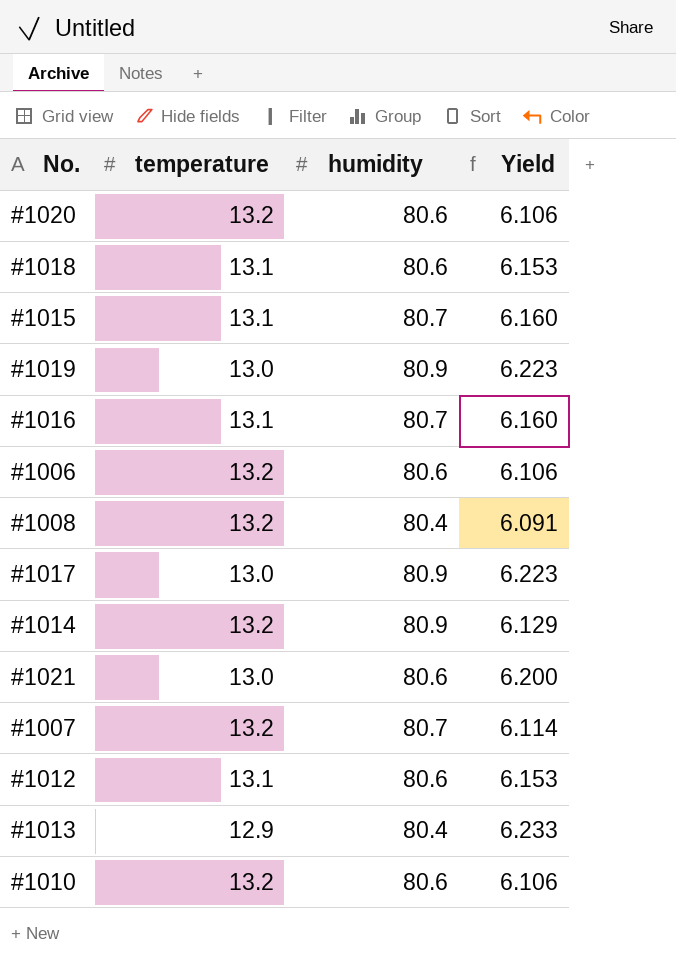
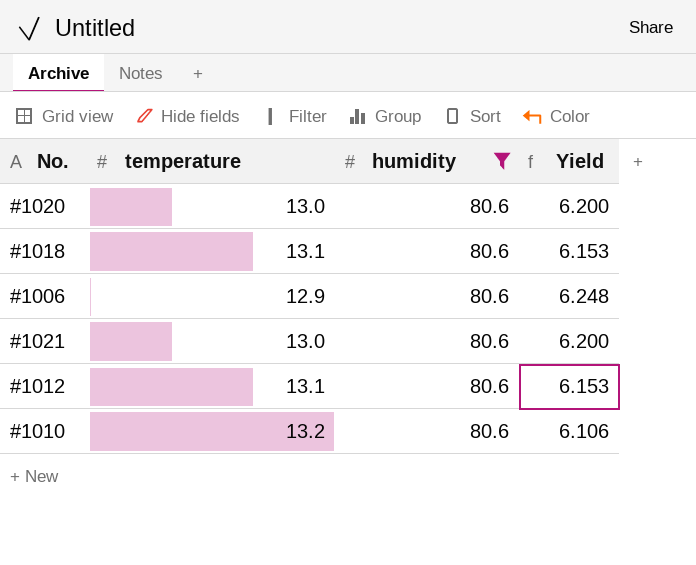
filter: none -> humidity = 80.6
#1020 | temperature: 13.2 -> 13.0
#1020 | Yield: 6.106 -> 6.200
#1006 | temperature: 13.2 -> 12.9
#1006 | Yield: 6.106 -> 6.248

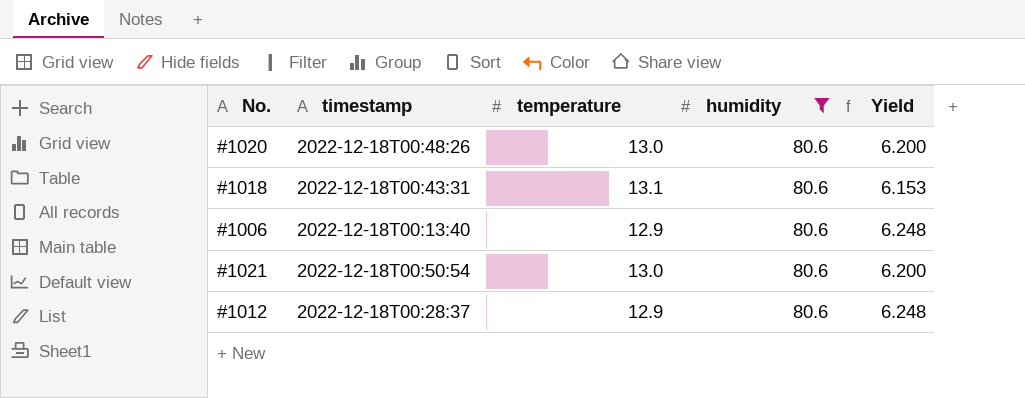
column timestamp | position: none -> 2
row #1010: 13.2 | 80.6 | 6.106 -> none
#1012 | temperature: 13.1 -> 12.9
#1012 | Yield: 6.153 -> 6.248

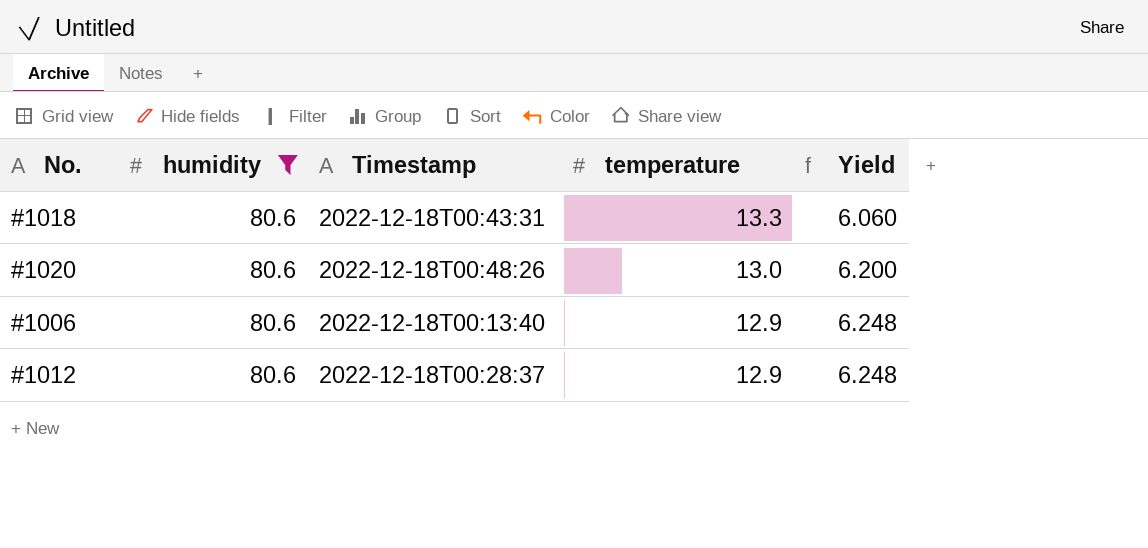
row order: none -> temperature descending
column humidity | position: 4 -> 2
column name: timestamp -> Timestamp
row #1021: 2022-12-18T00:50:54 | 13.0 | 80.6 | 6.200 -> none
#1018 | temperature: 13.1 -> 13.3
#1018 | Yield: 6.153 -> 6.060

